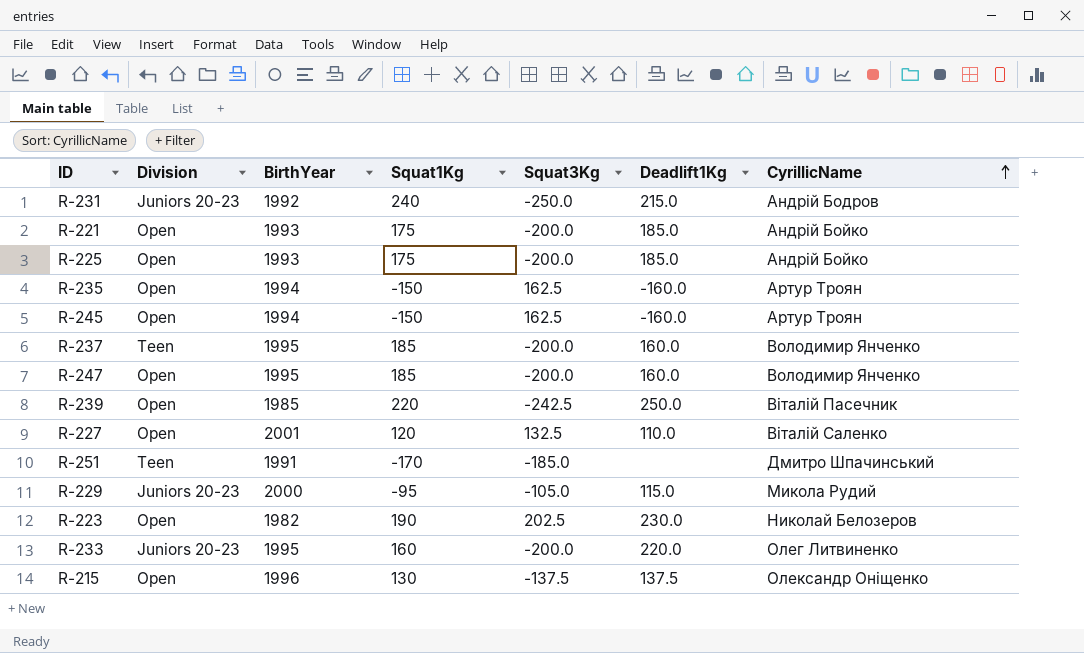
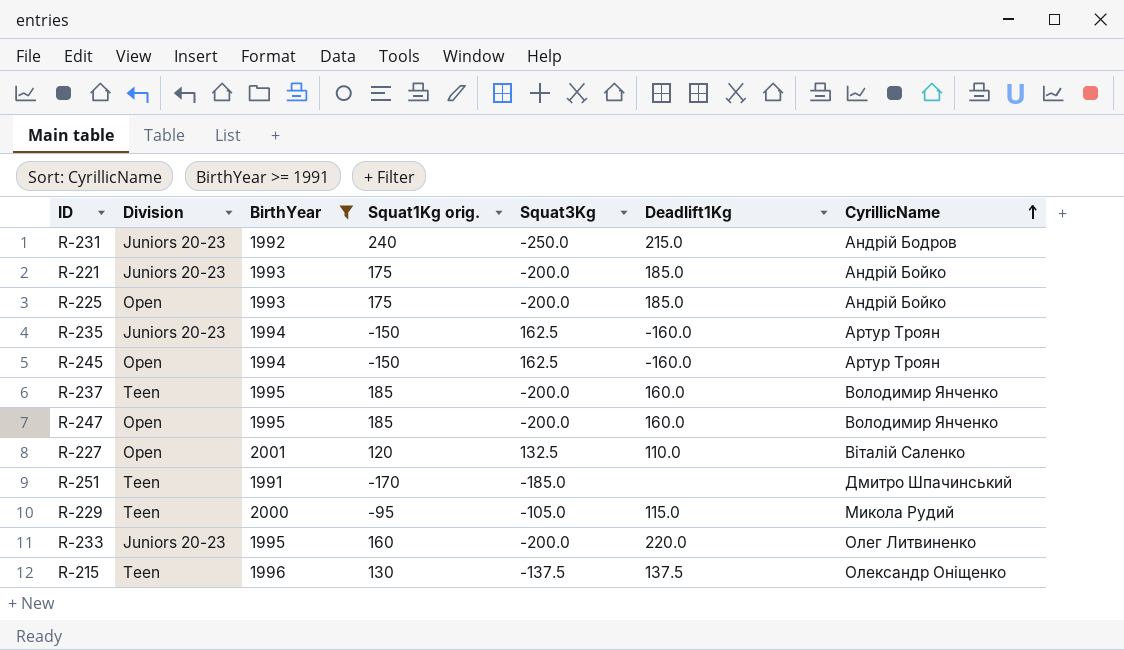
filter: none -> BirthYear >= 1991
column name: Squat1Kg -> Squat1Kg orig.
R-221 | Division: Open -> Juniors 20-23
R-235 | Division: Open -> Juniors 20-23
R-229 | Division: Juniors 20-23 -> Teen
R-215 | Division: Open -> Teen

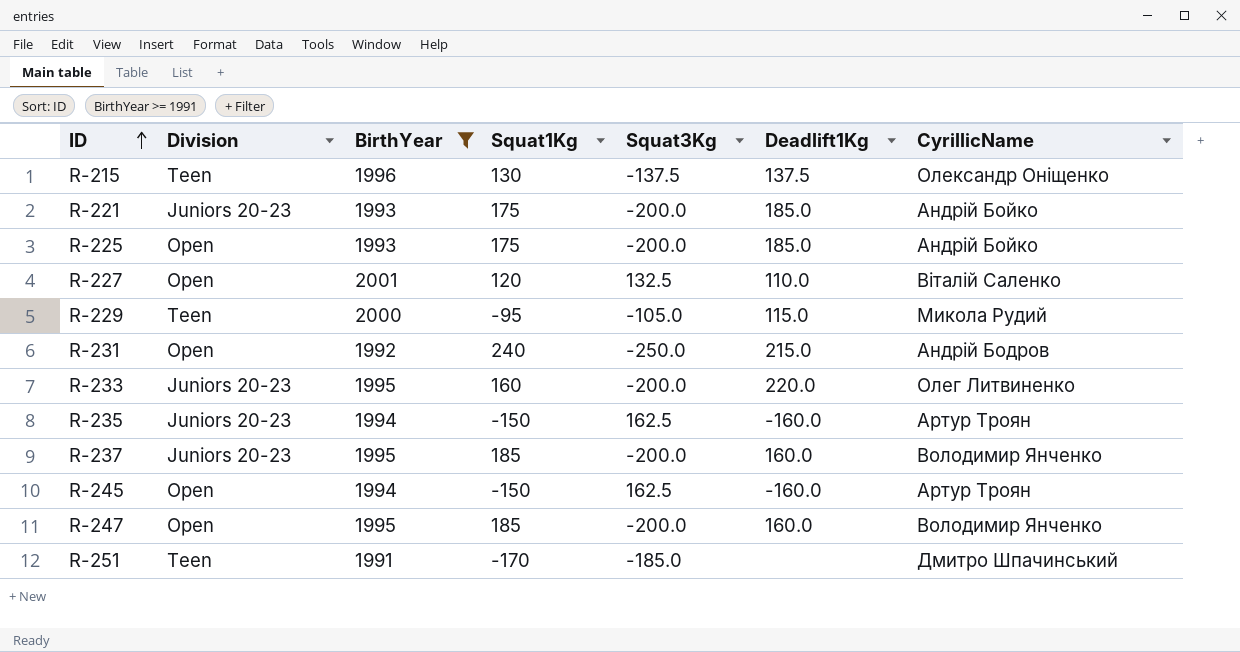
row order: CyrillicName ascending -> ID ascending
column name: Squat1Kg orig. -> Squat1Kg
R-231 | Division: Juniors 20-23 -> Open
R-237 | Division: Teen -> Juniors 20-23

